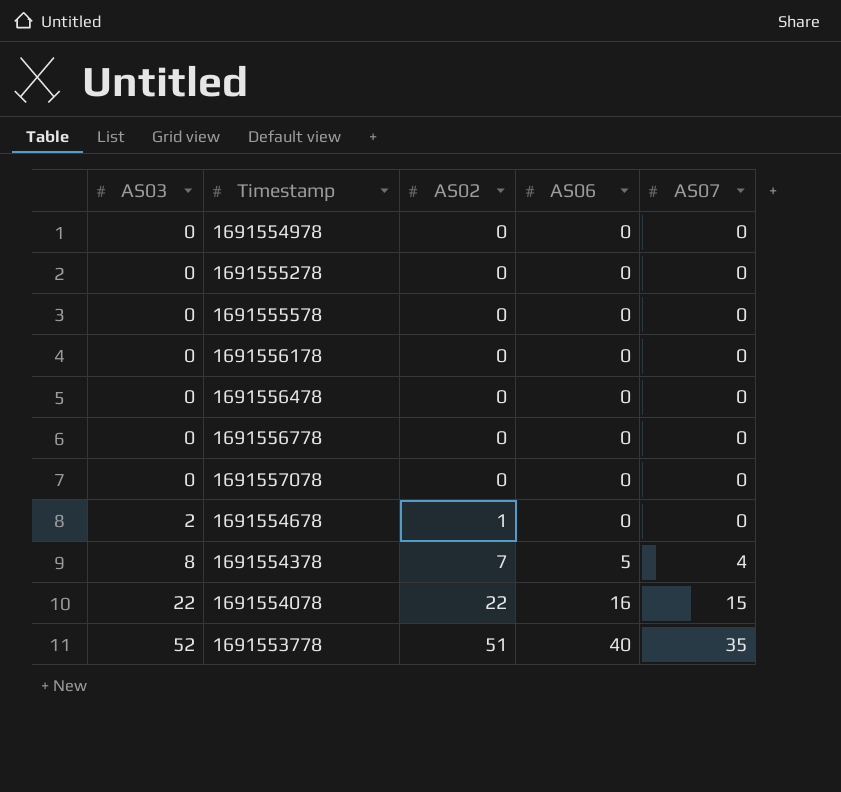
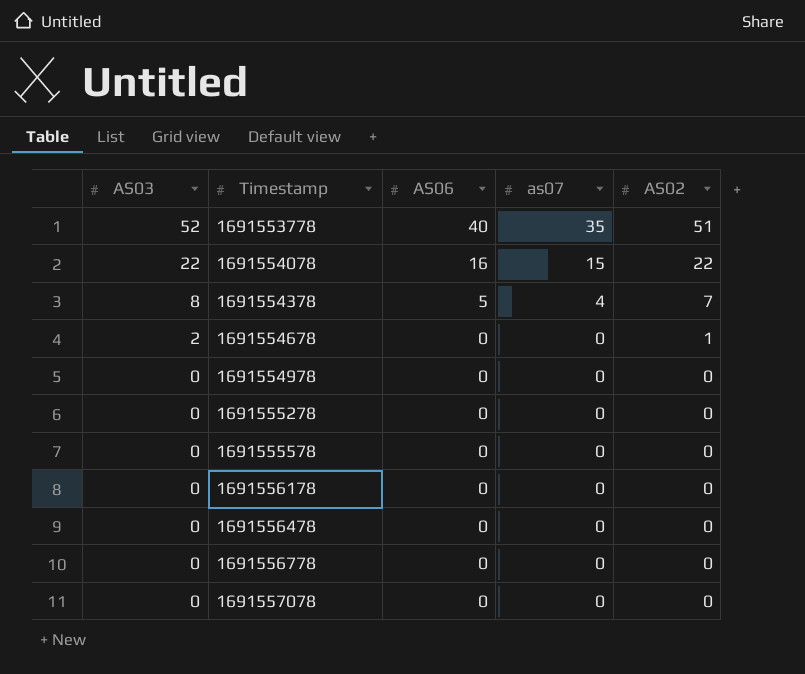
row order: AS03 ascending -> AS03 descending
column name: AS07 -> as07
column AS02 | position: 3 -> 5

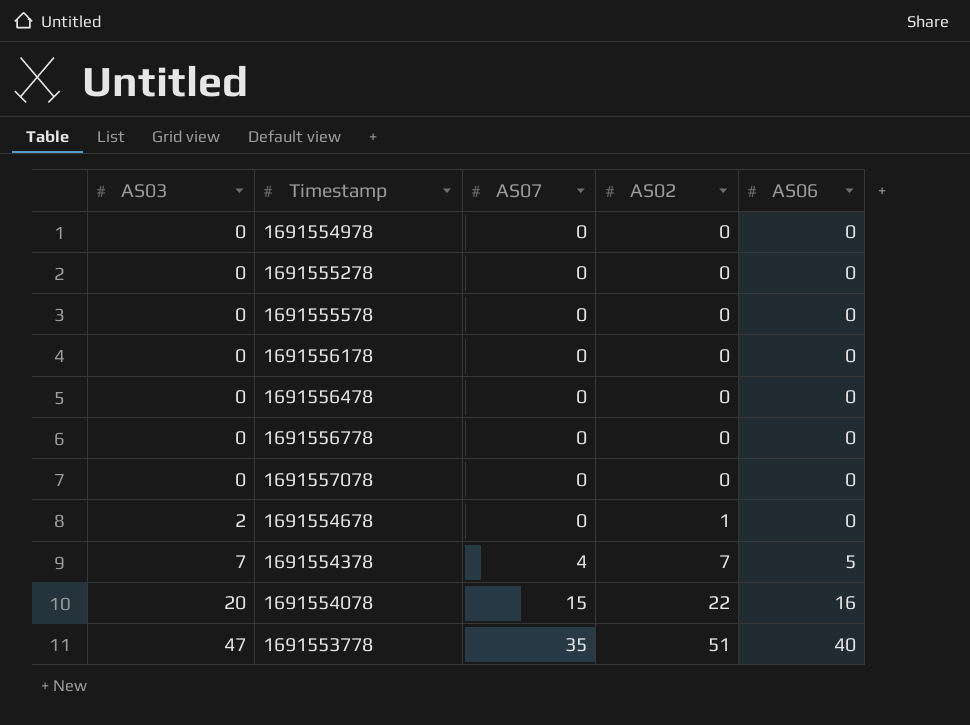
row order: AS03 descending -> AS03 ascending
column name: as07 -> AS07
column AS06 | position: 3 -> 5
1691554378 | AS03: 8 -> 7
1691554078 | AS03: 22 -> 20
1691553778 | AS03: 52 -> 47

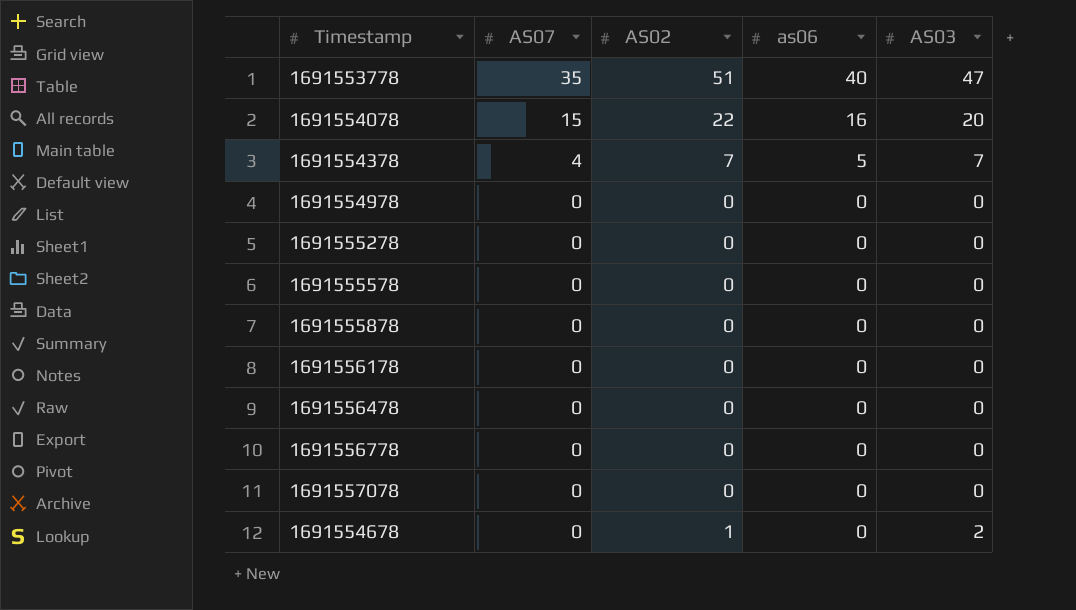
row order: AS03 ascending -> AS07 descending
column name: AS06 -> as06
column AS03 | position: 1 -> 5
row 1691555878: none -> 0 | 0 | 0 | 0

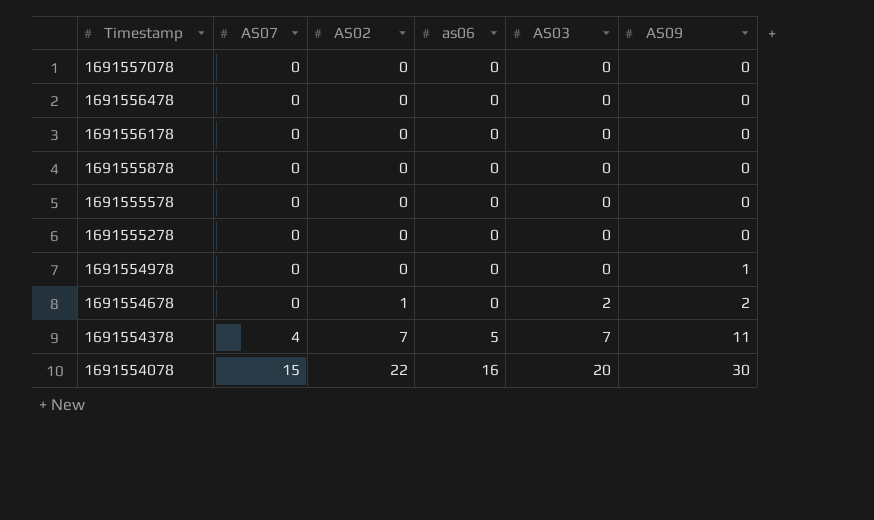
row order: AS07 descending -> Timestamp descending
column AS09 | position: none -> 6
row 1691553778: 35 | 51 | 40 | 47 -> none
row 1691556778: 0 | 0 | 0 | 0 -> none

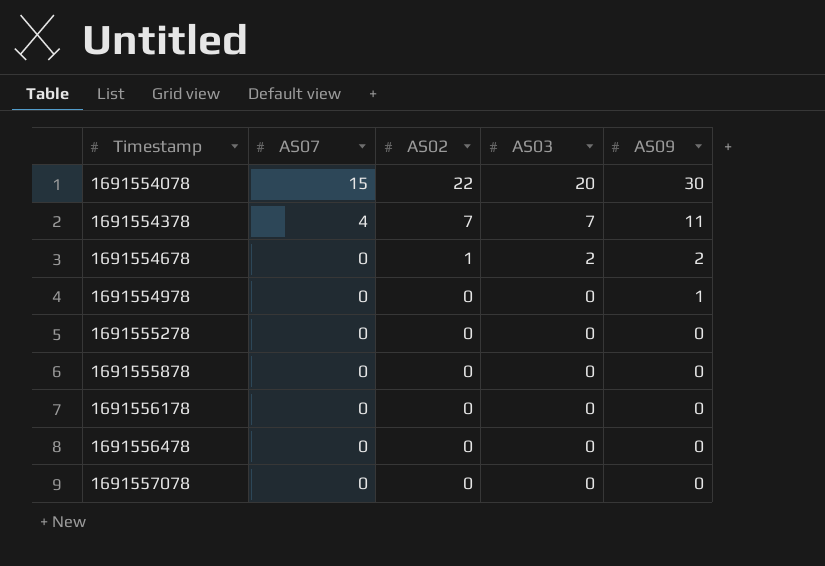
row order: Timestamp descending -> Timestamp ascending
column as06 | position: 4 -> none
row 1691555578: 0 | 0 | 0 | 0 | 0 -> none

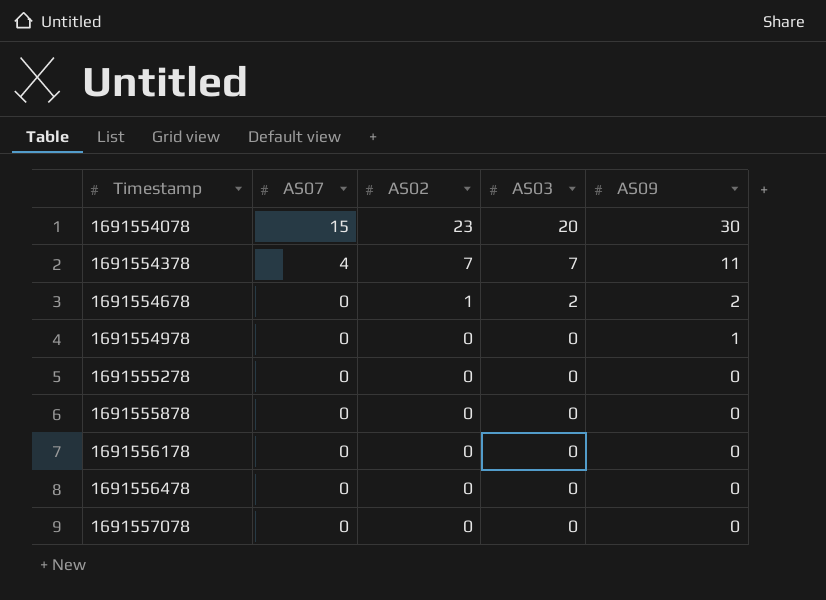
1691554078 | AS02: 22 -> 23

